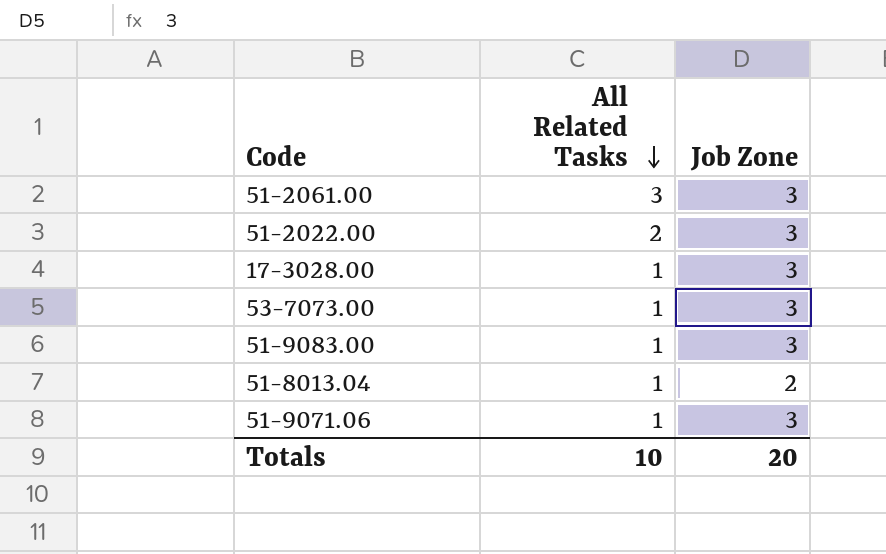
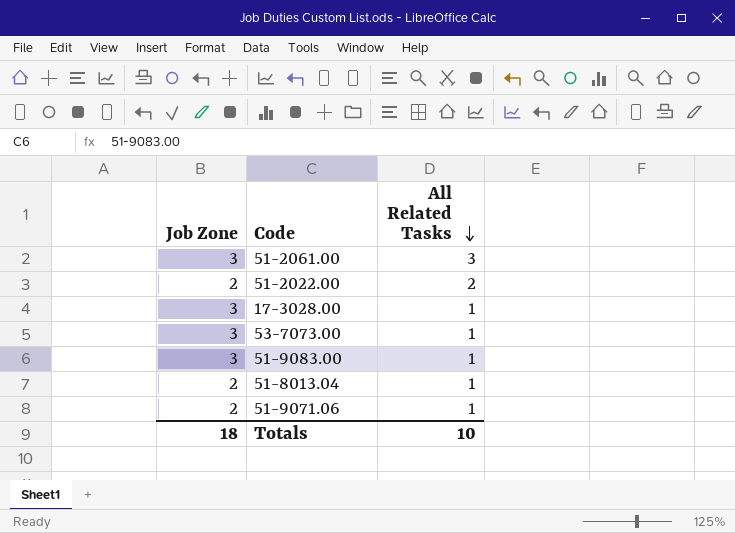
column Job Zone | position: 3 -> 1
51-2022.00 | Job Zone: 3 -> 2
51-9071.06 | Job Zone: 3 -> 2
Totals | Job Zone: 20 -> 18

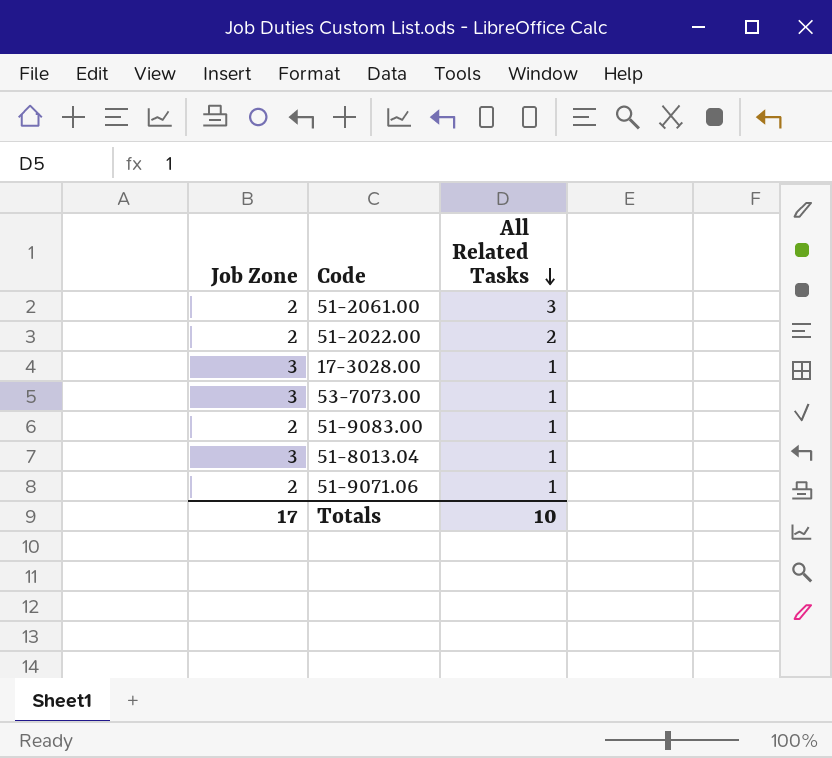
51-2061.00 | Job Zone: 3 -> 2
51-9083.00 | Job Zone: 3 -> 2
51-8013.04 | Job Zone: 2 -> 3
Totals | Job Zone: 18 -> 17

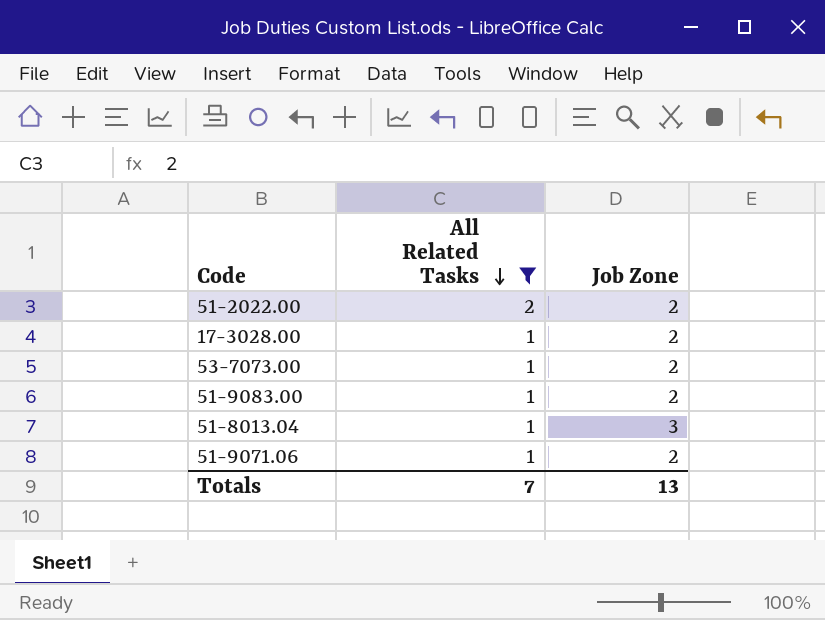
filter: none -> All Related Tasks != 3
column Job Zone | position: 1 -> 3
17-3028.00 | Job Zone: 3 -> 2
53-7073.00 | Job Zone: 3 -> 2
Totals | All Related Tasks: 10 -> 7
Totals | Job Zone: 17 -> 13

